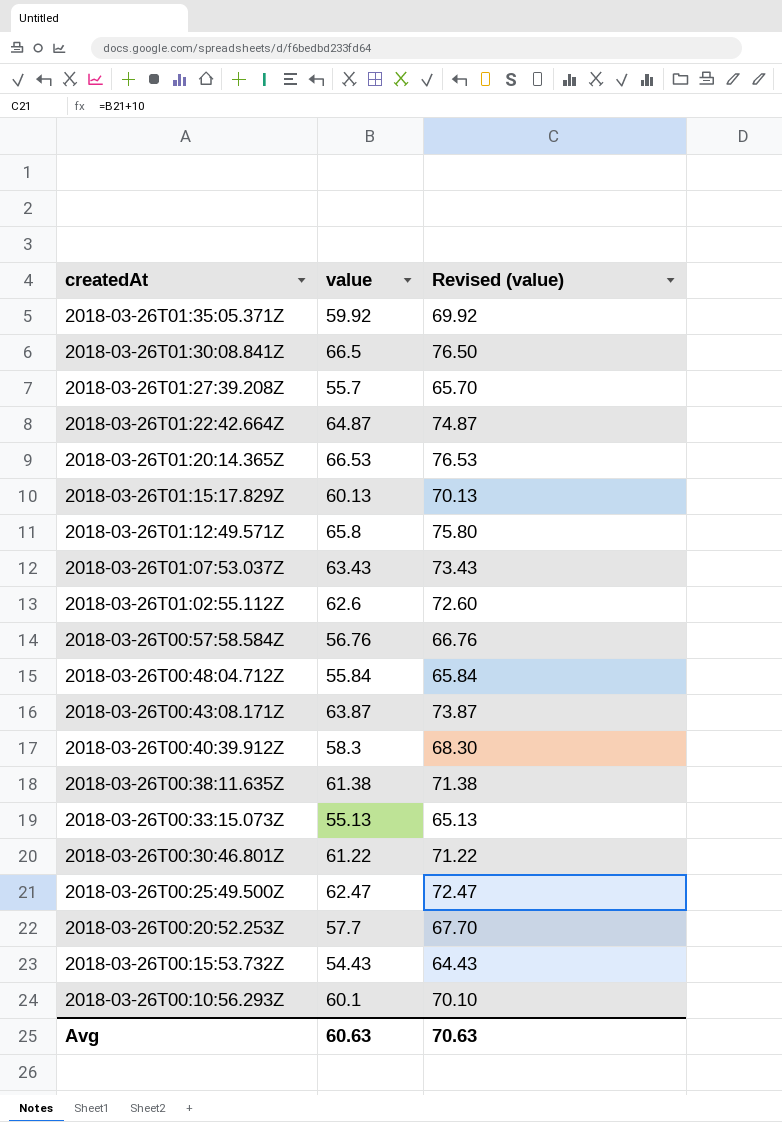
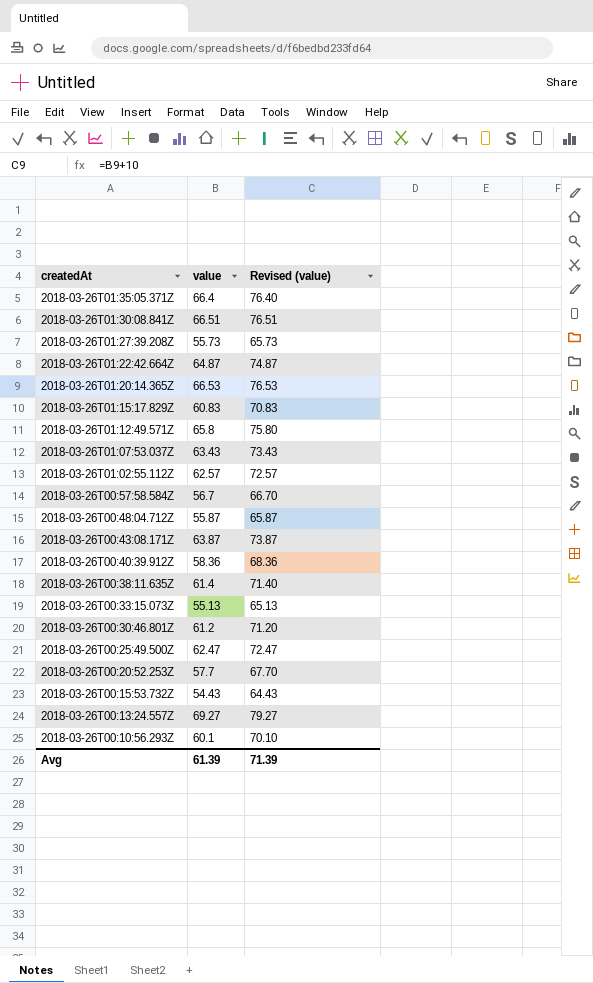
2018-03-26T01:35:05.371Z | value: 59.92 -> 66.4
2018-03-26T01:35:05.371Z | Revised (value): 69.92 -> 76.40
2018-03-26T01:30:08.841Z | value: 66.5 -> 66.51
2018-03-26T01:30:08.841Z | Revised (value): 76.50 -> 76.51
2018-03-26T01:27:39.208Z | value: 55.7 -> 55.73
2018-03-26T01:27:39.208Z | Revised (value): 65.70 -> 65.73
2018-03-26T01:15:17.829Z | value: 60.13 -> 60.83
2018-03-26T01:15:17.829Z | Revised (value): 70.13 -> 70.83
2018-03-26T01:02:55.112Z | value: 62.6 -> 62.57
2018-03-26T01:02:55.112Z | Revised (value): 72.60 -> 72.57
2018-03-26T00:57:58.584Z | value: 56.76 -> 56.7
2018-03-26T00:57:58.584Z | Revised (value): 66.76 -> 66.70
2018-03-26T00:48:04.712Z | value: 55.84 -> 55.87
2018-03-26T00:48:04.712Z | Revised (value): 65.84 -> 65.87
2018-03-26T00:40:39.912Z | value: 58.3 -> 58.36
2018-03-26T00:40:39.912Z | Revised (value): 68.30 -> 68.36
2018-03-26T00:38:11.635Z | value: 61.38 -> 61.4
2018-03-26T00:38:11.635Z | Revised (value): 71.38 -> 71.40
2018-03-26T00:30:46.801Z | value: 61.22 -> 61.2
2018-03-26T00:30:46.801Z | Revised (value): 71.22 -> 71.20
row 2018-03-26T00:13:24.557Z: none -> 69.27 | 79.27
Avg | value: 60.63 -> 61.39
Avg | Revised (value): 70.63 -> 71.39

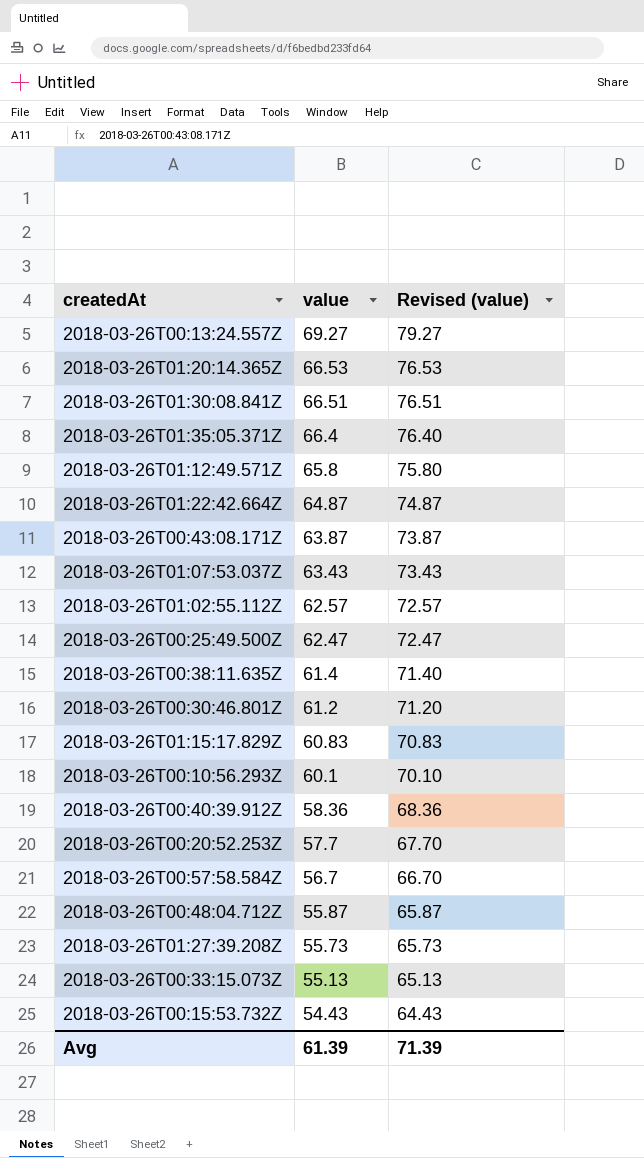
row order: createdAt descending -> value descending

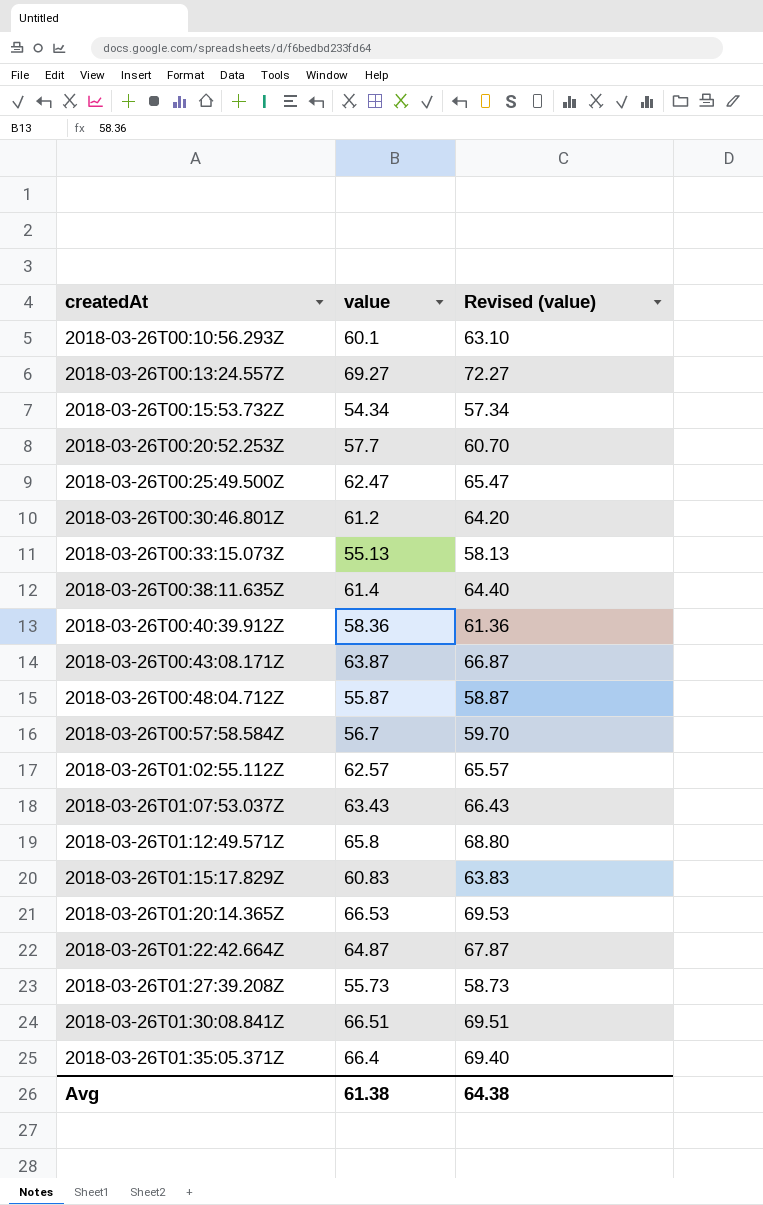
row order: value descending -> createdAt ascending
column Revised (value) | formula: [value] + 10 -> [value] + 3
2018-03-26T00:15:53.732Z | value: 54.43 -> 54.34
Avg | value: 61.39 -> 61.38
Avg | Revised (value): 71.39 -> 64.38

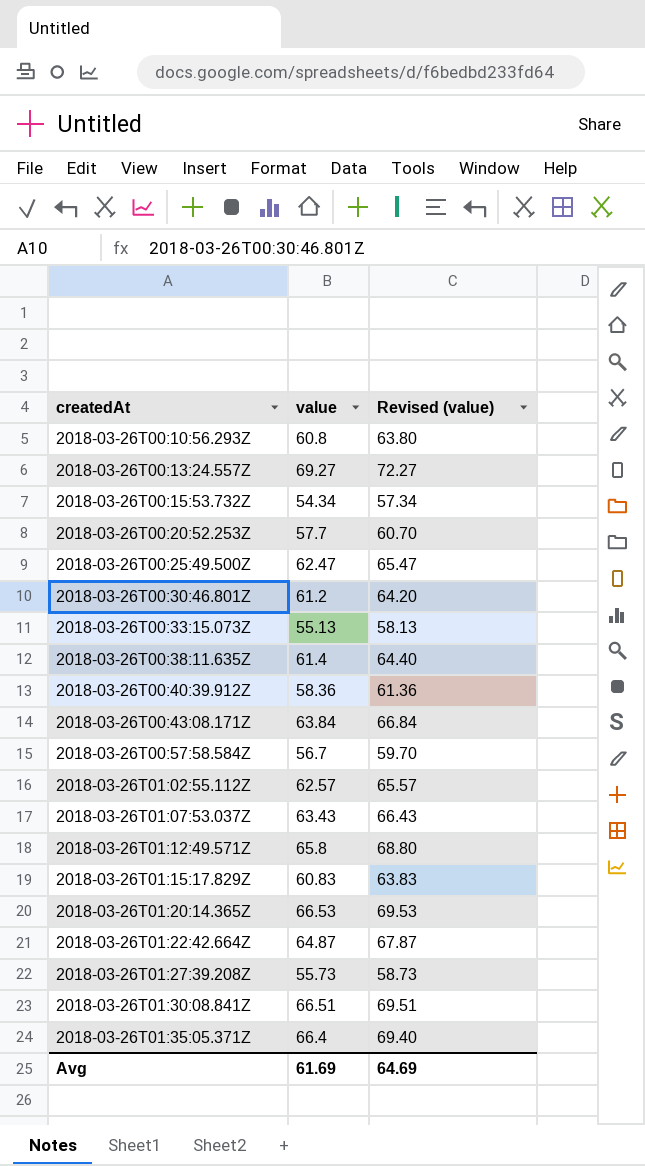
row 2018-03-26T00:48:04.712Z: 55.87 | 58.87 -> none
2018-03-26T00:10:56.293Z | value: 60.1 -> 60.8
2018-03-26T00:10:56.293Z | Revised (value): 63.10 -> 63.80
2018-03-26T00:43:08.171Z | value: 63.87 -> 63.84
2018-03-26T00:43:08.171Z | Revised (value): 66.87 -> 66.84
Avg | value: 61.38 -> 61.69
Avg | Revised (value): 64.38 -> 64.69

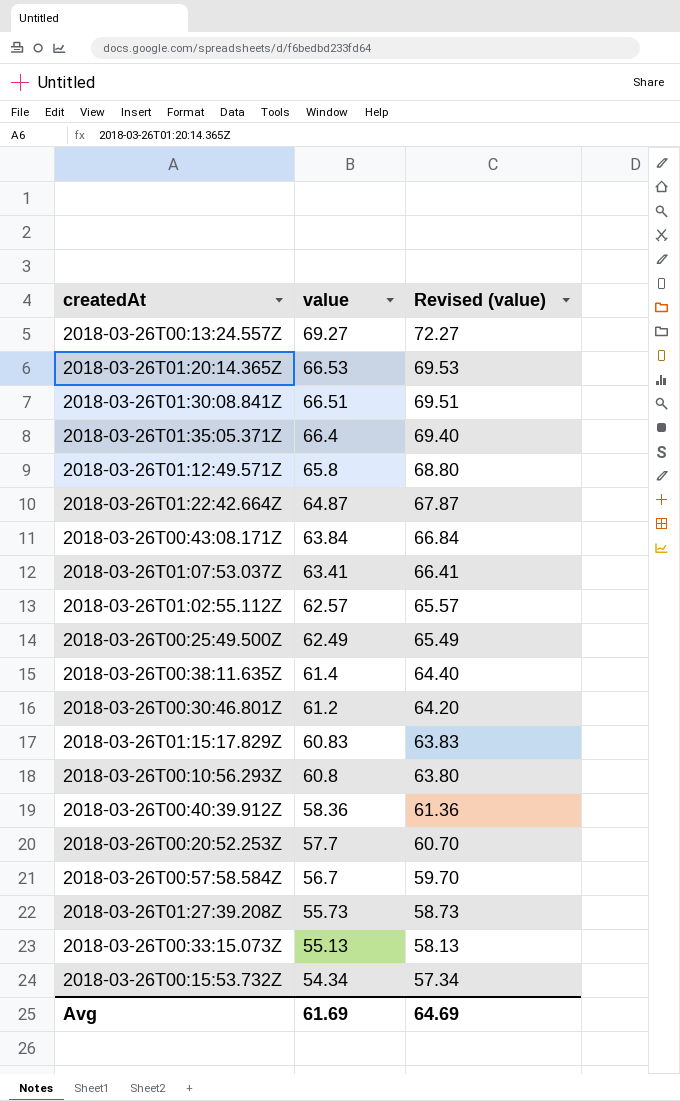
row order: createdAt ascending -> value descending
2018-03-26T01:07:53.037Z | value: 63.43 -> 63.41
2018-03-26T01:07:53.037Z | Revised (value): 66.43 -> 66.41
2018-03-26T00:25:49.500Z | value: 62.47 -> 62.49
2018-03-26T00:25:49.500Z | Revised (value): 65.47 -> 65.49

